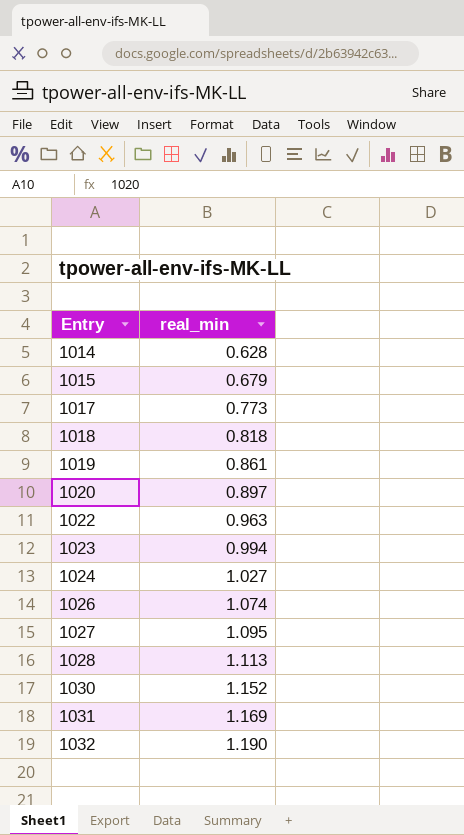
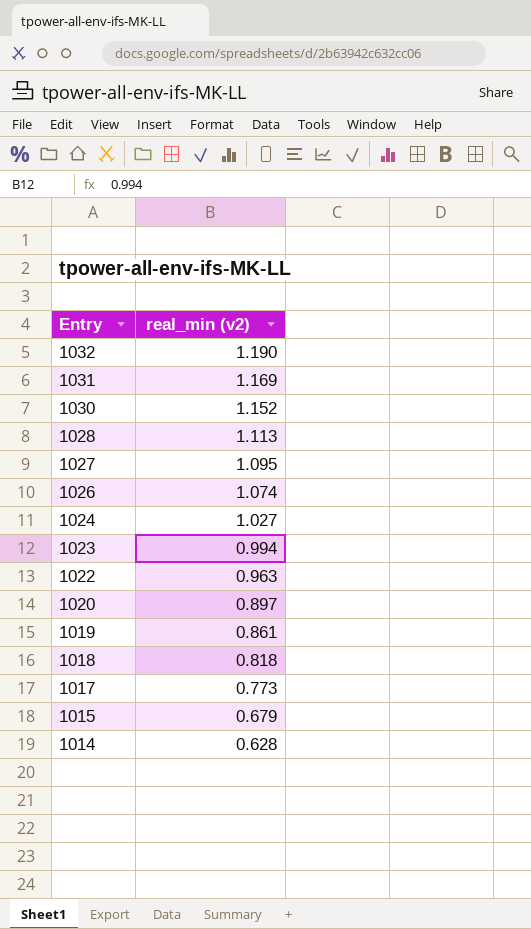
row order: Entry ascending -> Entry descending
column name: real_min -> real_min (v2)

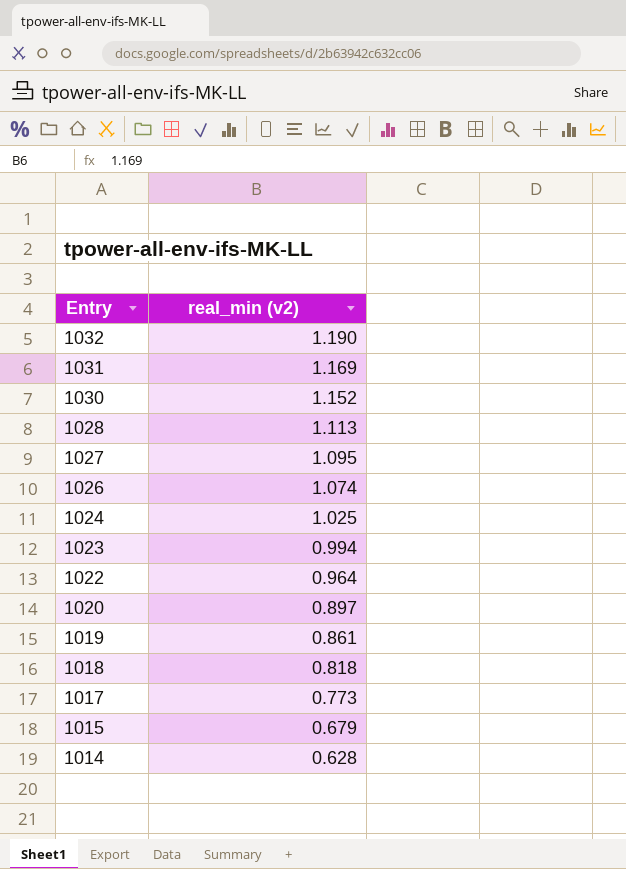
1024 | real_min (v2): 1.027 -> 1.025
1022 | real_min (v2): 0.963 -> 0.964

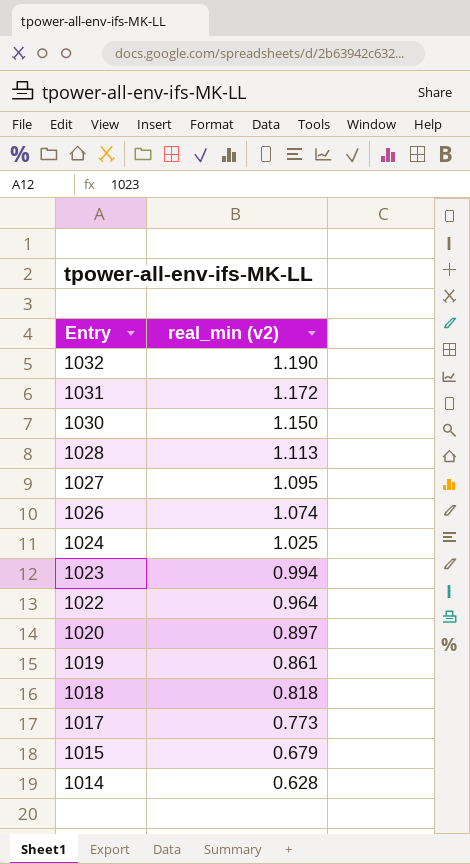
1031 | real_min (v2): 1.169 -> 1.172
1030 | real_min (v2): 1.152 -> 1.150

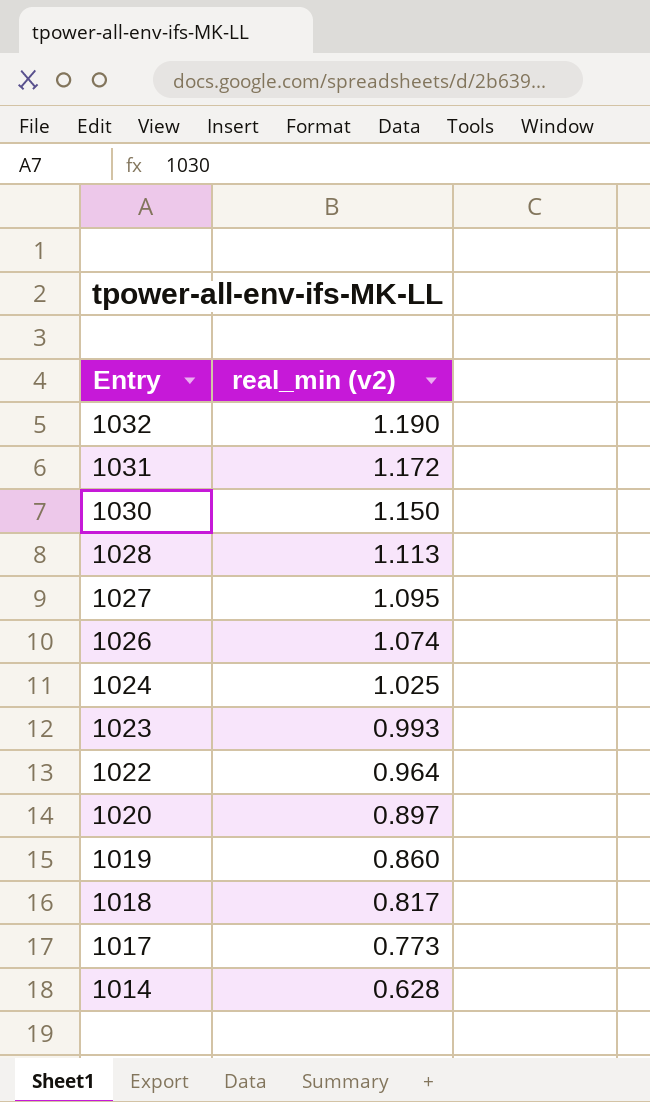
row 1015: 0.679 -> none
1023 | real_min (v2): 0.994 -> 0.993
1019 | real_min (v2): 0.861 -> 0.860
1018 | real_min (v2): 0.818 -> 0.817

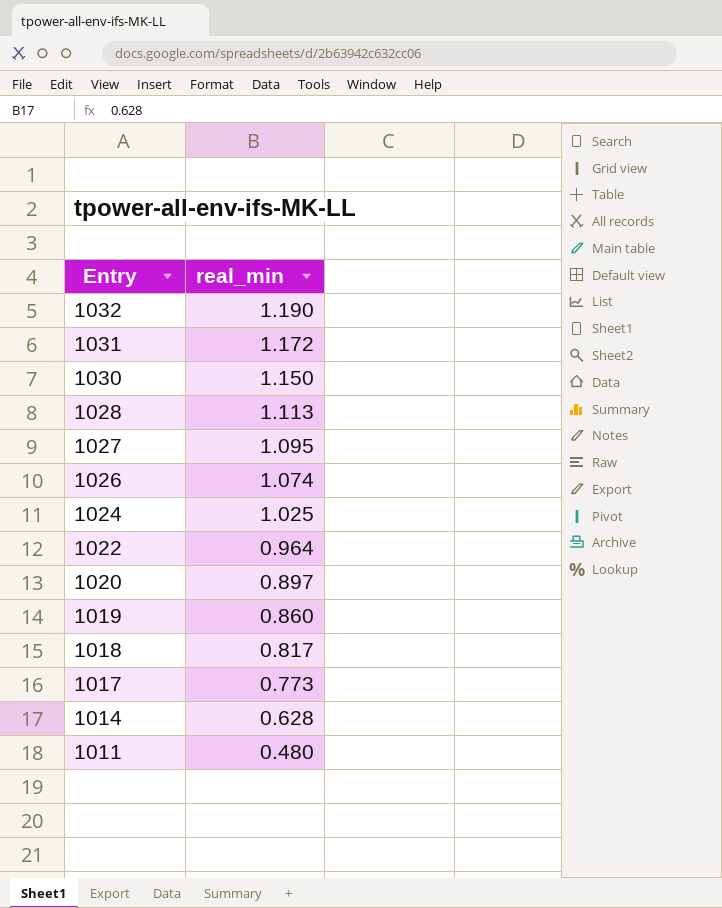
column name: real_min (v2) -> real_min
row 1023: 0.993 -> none
row 1011: none -> 0.480

